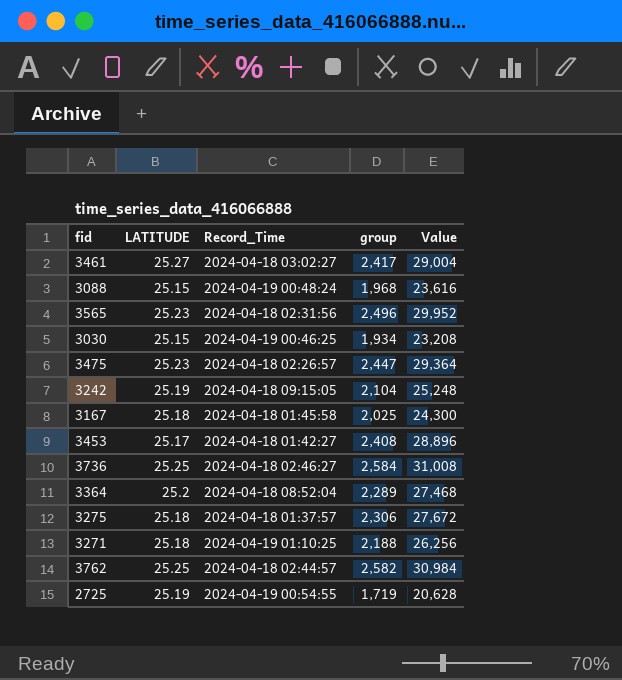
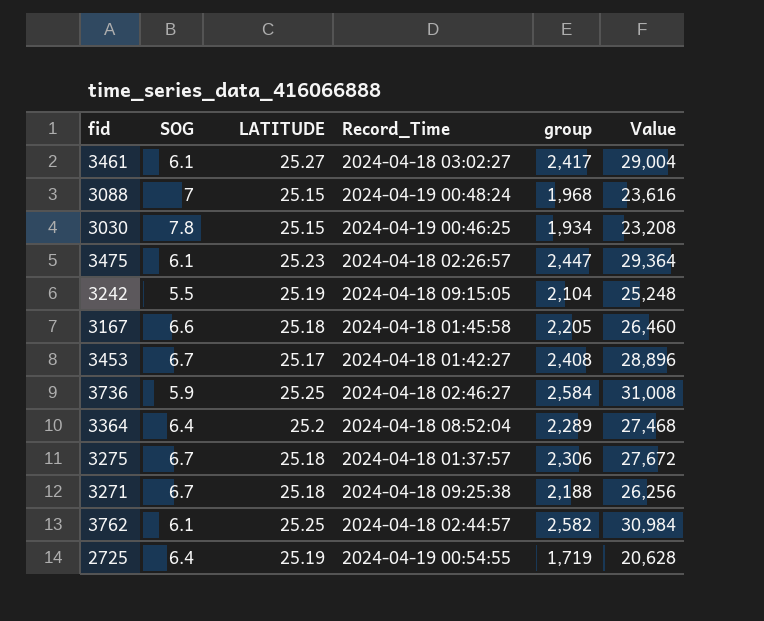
column SOG | position: none -> 2
row 3565: 25.23 | 2024-04-18 02:31:56 | 2,496 | 29,952 -> none
3167 | group: 2,025 -> 2,205
3167 | Value: 24,300 -> 26,460
3271 | Record_Time: 2024-04-19 01:10:25 -> 2024-04-18 09:25:38

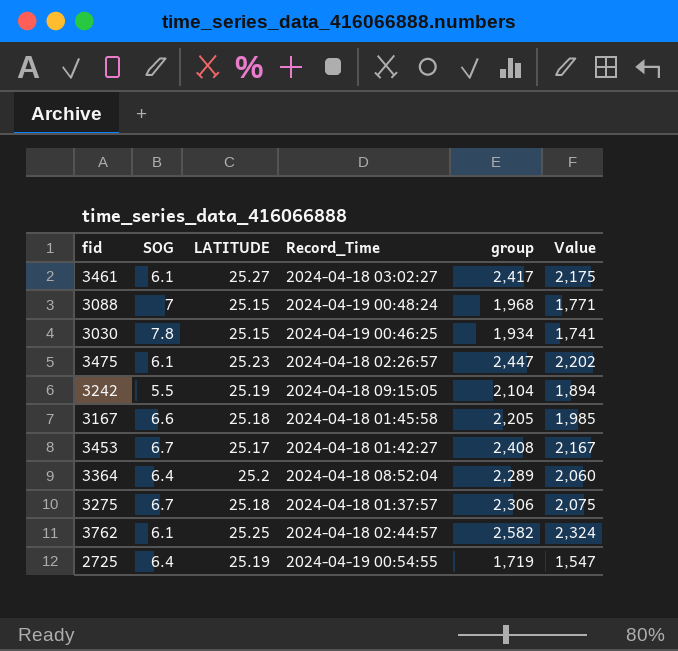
column Value | formula: [group] * 12 -> [group] * 0.9
row 3736: 5.9 | 25.25 | 2024-04-18 02:46:27 | 2,584 | 31,008 -> none
row 3271: 6.7 | 25.18 | 2024-04-18 09:25:38 | 2,188 | 26,256 -> none

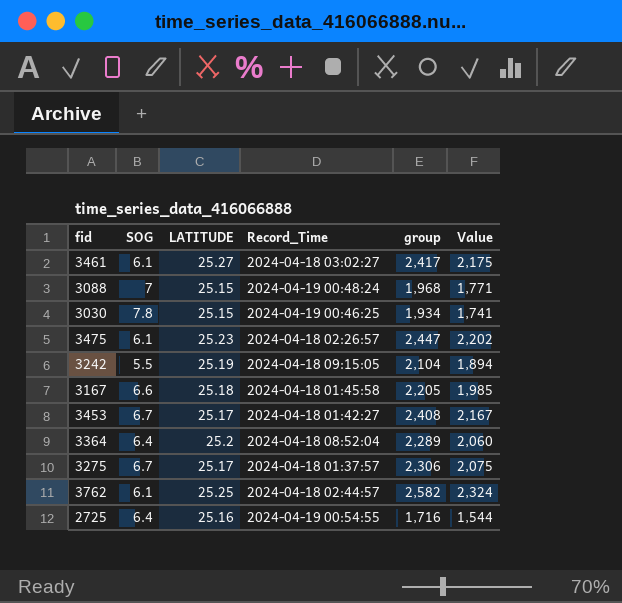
3275 | LATITUDE: 25.18 -> 25.17
2725 | LATITUDE: 25.19 -> 25.16
2725 | group: 1,719 -> 1,716
2725 | Value: 1,547 -> 1,544

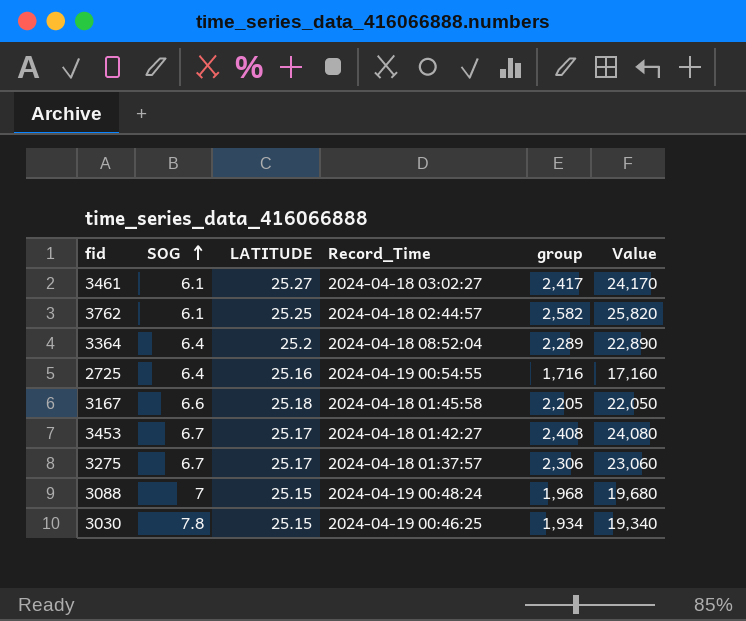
row order: none -> SOG ascending
column Value | formula: [group] * 0.9 -> [group] * 10
row 3475: 6.1 | 25.23 | 2024-04-18 02:26:57 | 2,447 | 2,202 -> none
row 3242: 5.5 | 25.19 | 2024-04-18 09:15:05 | 2,104 | 1,894 -> none

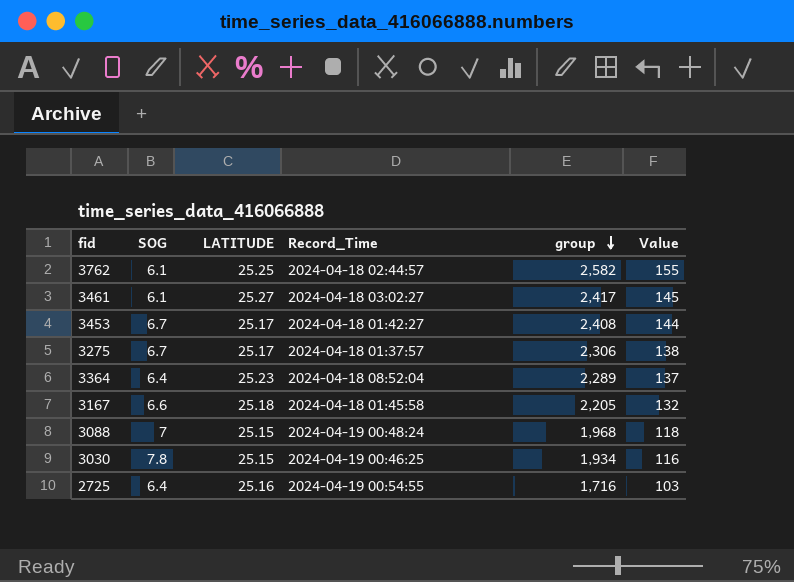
row order: SOG ascending -> group descending
column Value | formula: [group] * 10 -> [group] * 0.06
3364 | LATITUDE: 25.2 -> 25.23

